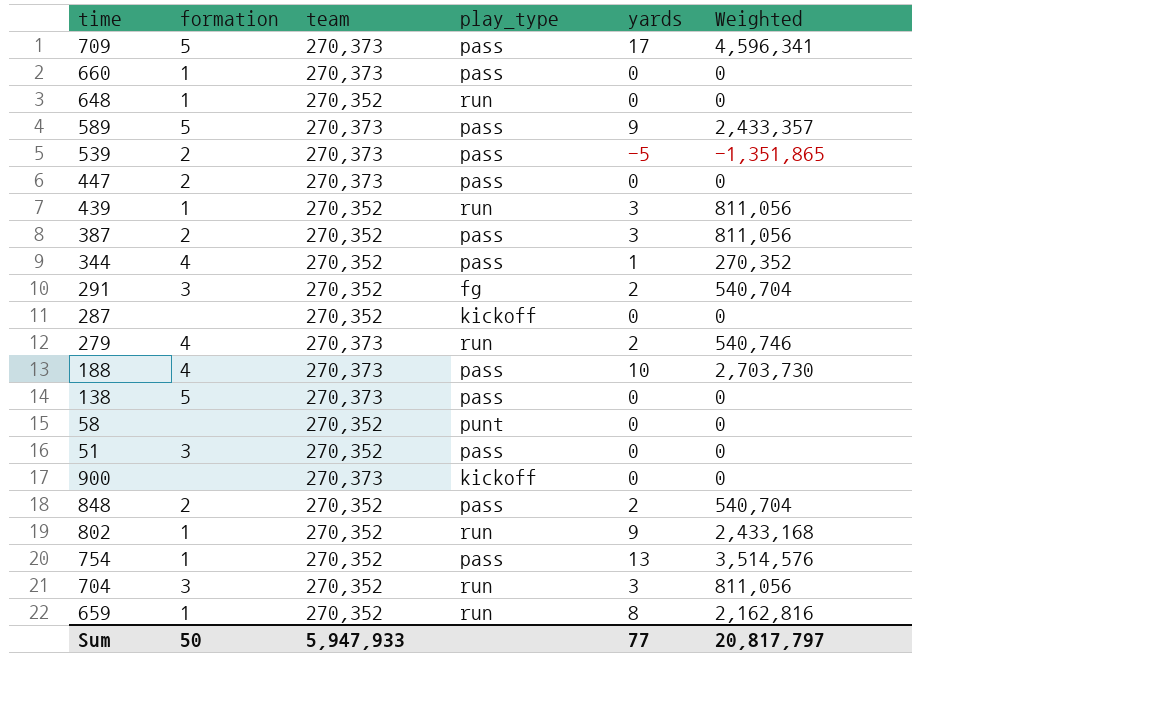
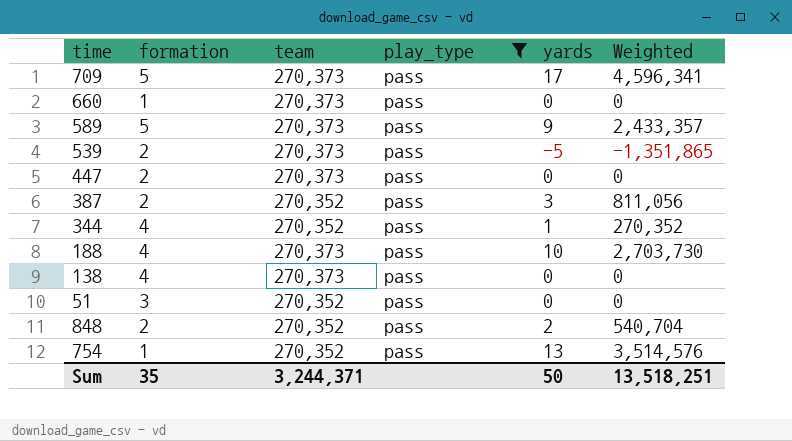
filter: none -> play_type = pass
138 | formation: 5 -> 4
Sum | formation: 50 -> 35
Sum | team: 5,947,933 -> 3,244,371
Sum | yards: 77 -> 50
Sum | Weighted: 20,817,797 -> 13,518,251

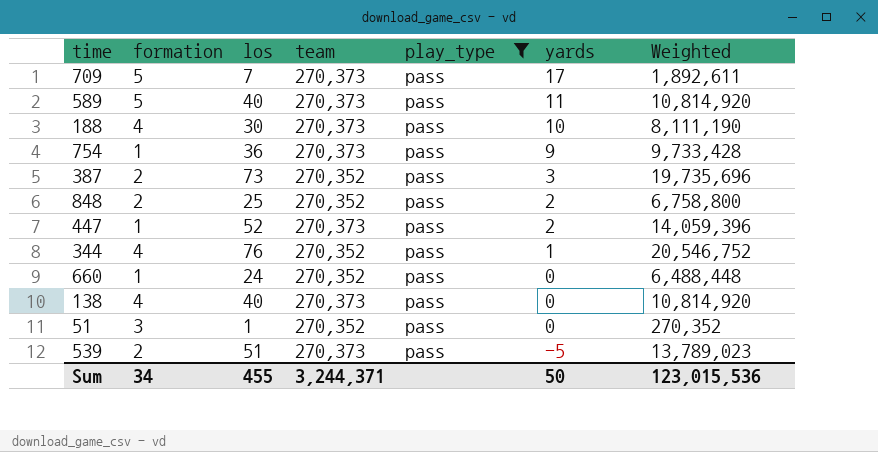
row order: none -> yards descending
column los | position: none -> 3
column Weighted | formula: [team] * [yards] -> [los] * [team]
589 | yards: 9 -> 11
754 | team: 270,352 -> 270,373
754 | yards: 13 -> 9
447 | formation: 2 -> 1
447 | yards: 0 -> 2
660 | team: 270,373 -> 270,352
Sum | formation: 35 -> 34
Sum | Weighted: 13,518,251 -> 123,015,536

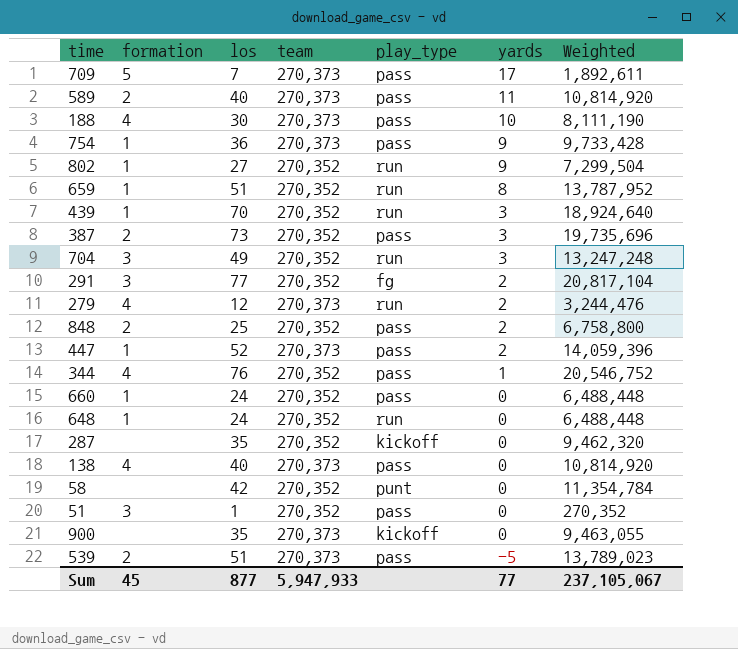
filter: play_type = pass -> none
589 | formation: 5 -> 2
Sum | formation: 34 -> 45
Sum | los: 455 -> 877
Sum | team: 3,244,371 -> 5,947,933
Sum | yards: 50 -> 77
Sum | Weighted: 123,015,536 -> 237,105,067

